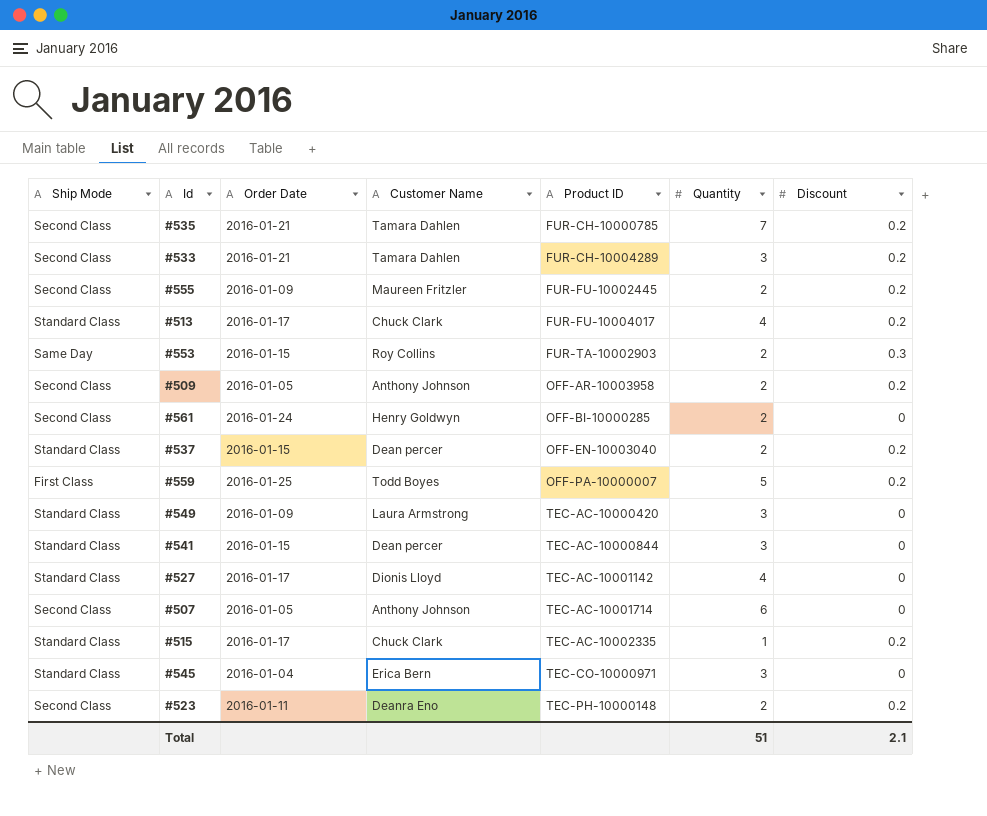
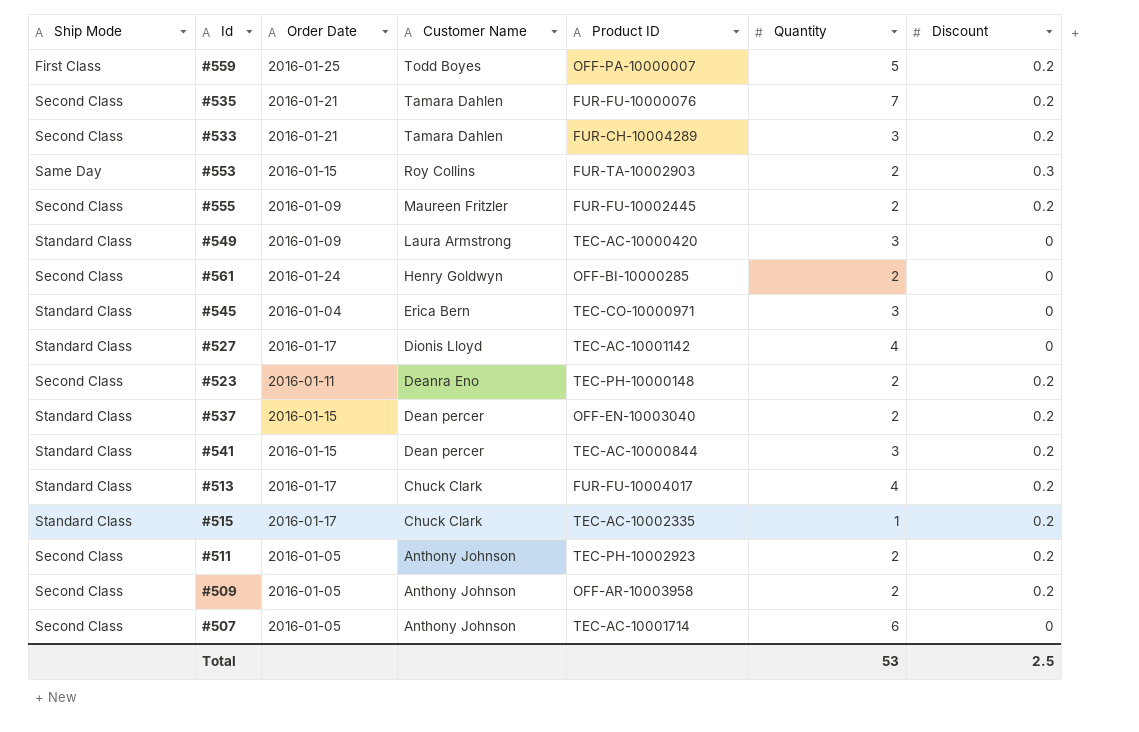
row order: Product ID ascending -> Customer Name descending
#535 | Product ID: FUR-CH-10000785 -> FUR-FU-10000076
#541 | Discount: 0 -> 0.2
row #511: none -> Second Class | 2016-01-05 | Anthony Johnson | TEC-PH-10002923 | 2 | 0.2
Total | Quantity: 51 -> 53
Total | Discount: 2.1 -> 2.5

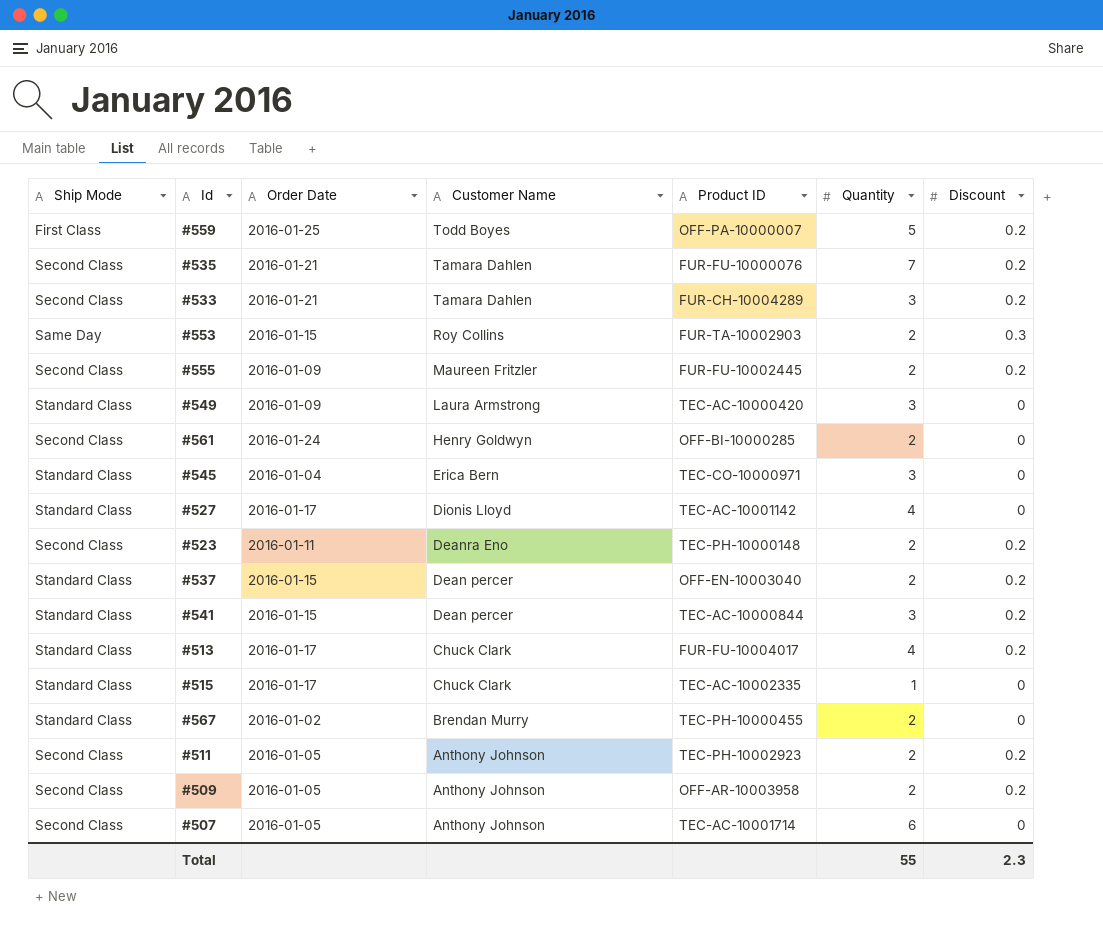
#515 | Discount: 0.2 -> 0
row #567: none -> Standard Class | 2016-01-02 | Brendan Murry | TEC-PH-10000455 | 2 | 0
Total | Quantity: 53 -> 55
Total | Discount: 2.5 -> 2.3

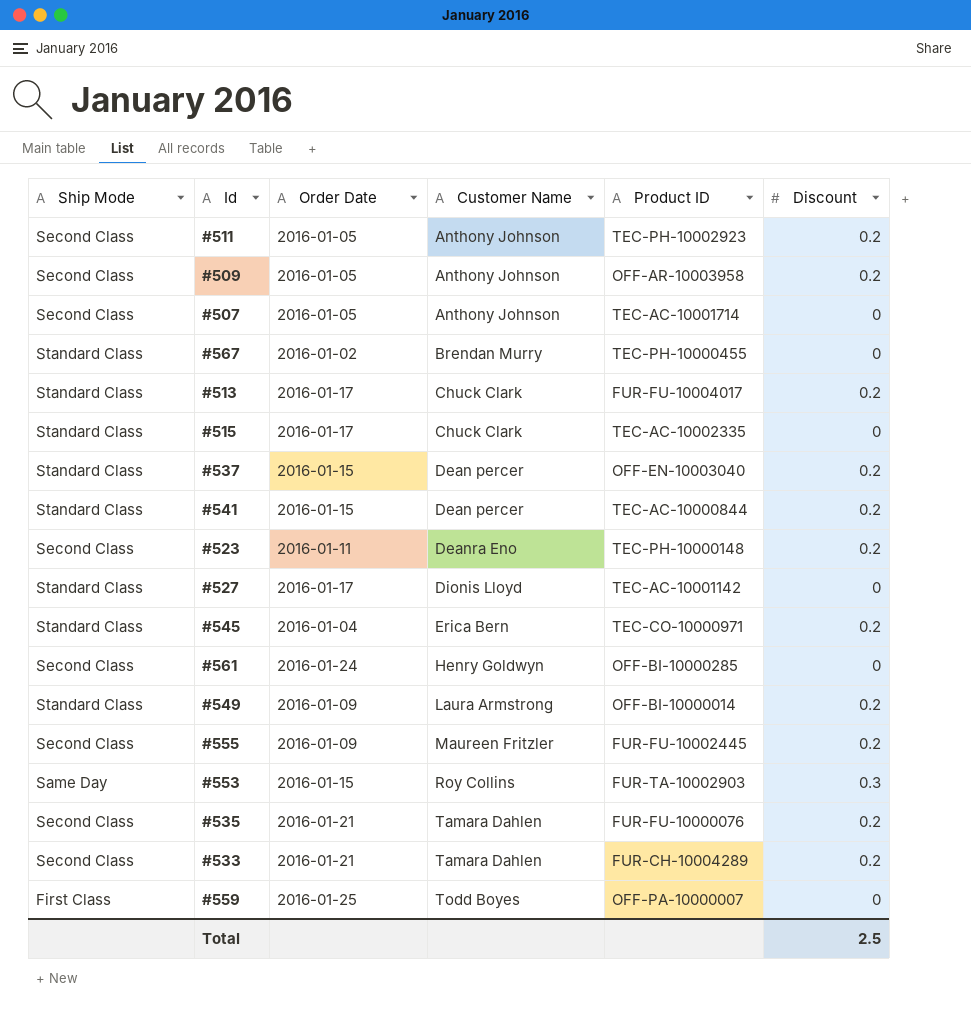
row order: Customer Name descending -> Customer Name ascending
column Quantity | position: 6 -> none
#545 | Discount: 0 -> 0.2
#549 | Product ID: TEC-AC-10000420 -> OFF-BI-10000014
#549 | Discount: 0 -> 0.2
#559 | Discount: 0.2 -> 0
Total | Discount: 2.3 -> 2.5

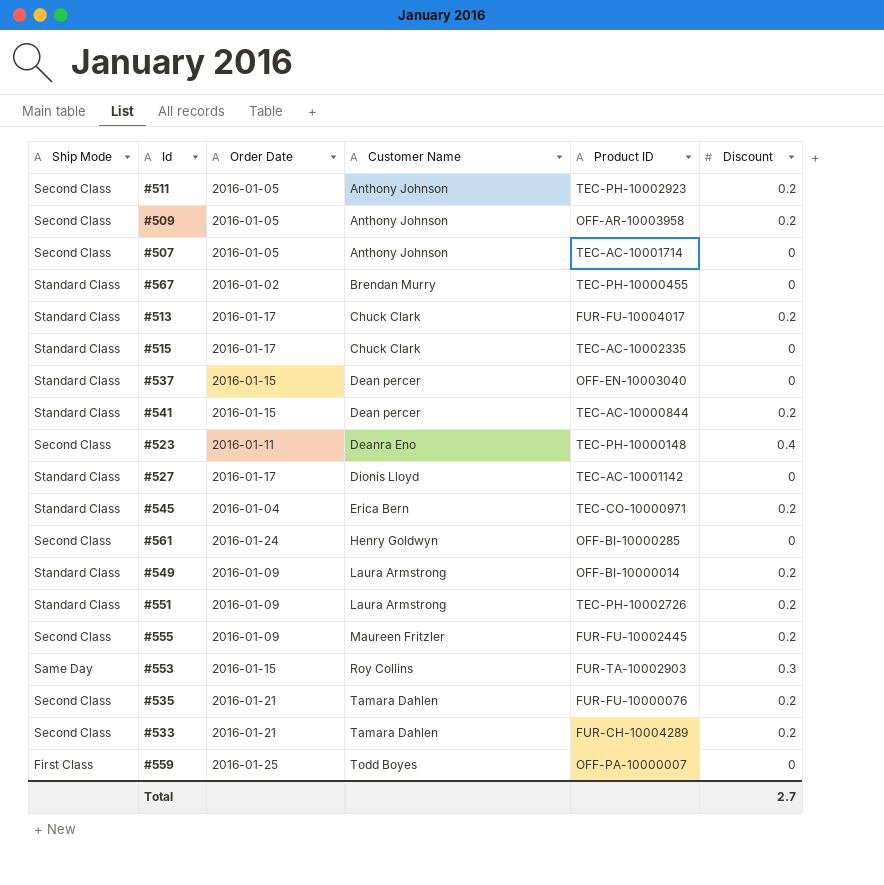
#537 | Discount: 0.2 -> 0
#523 | Discount: 0.2 -> 0.4
row #551: none -> Standard Class | 2016-01-09 | Laura Armstrong | TEC-PH-10002726 | 0.2
Total | Discount: 2.5 -> 2.7

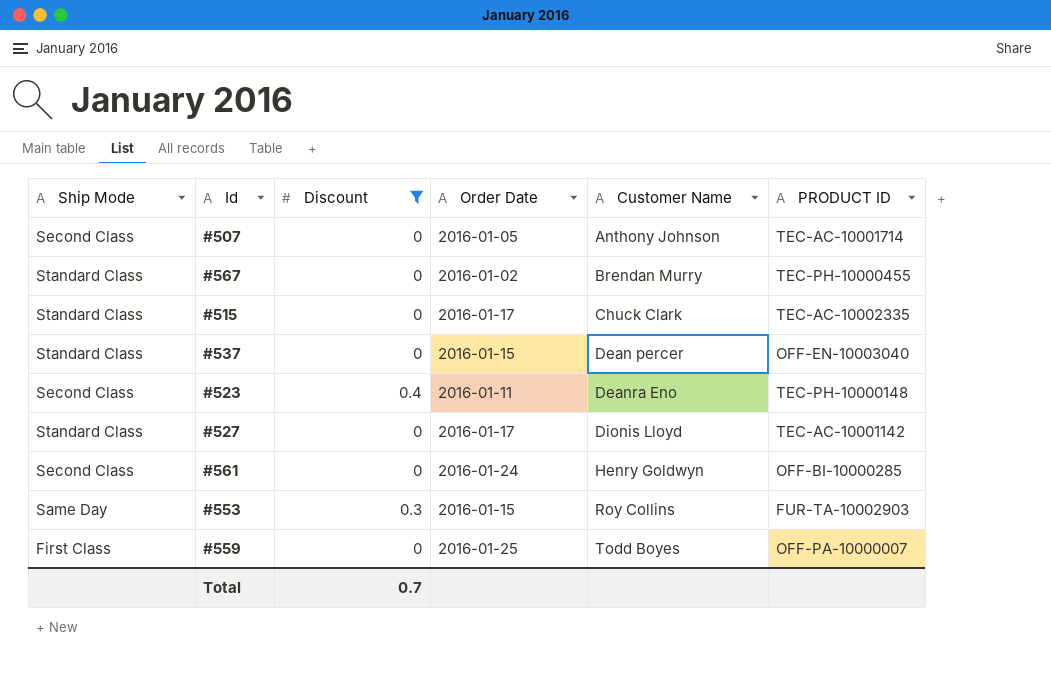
filter: none -> Discount != 0.2
column Discount | position: 6 -> 3
column name: Product ID -> PRODUCT ID
Total | Discount: 2.7 -> 0.7

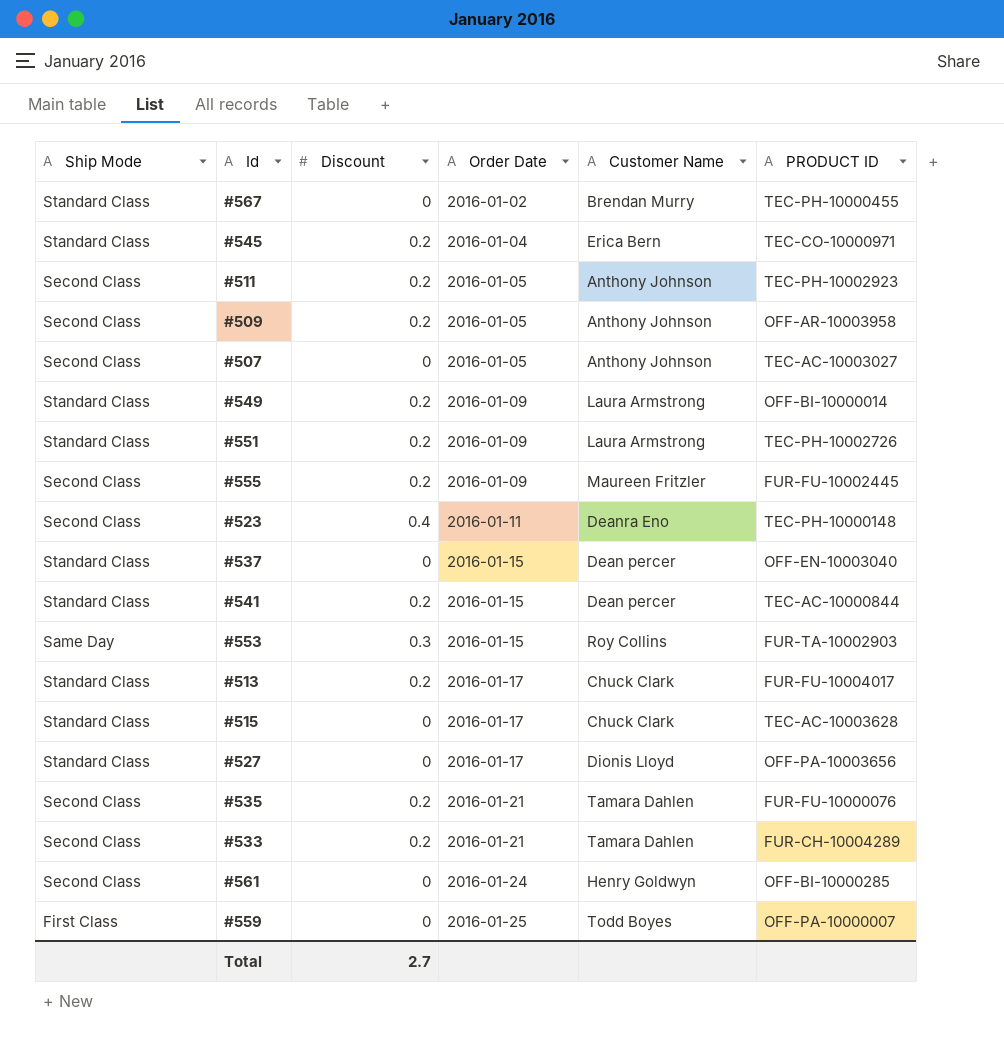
filter: Discount != 0.2 -> none
row order: Customer Name ascending -> Order Date ascending
#507 | PRODUCT ID: TEC-AC-10001714 -> TEC-AC-10003027
#515 | PRODUCT ID: TEC-AC-10002335 -> TEC-AC-10003628
#527 | PRODUCT ID: TEC-AC-10001142 -> OFF-PA-10003656
Total | Discount: 0.7 -> 2.7

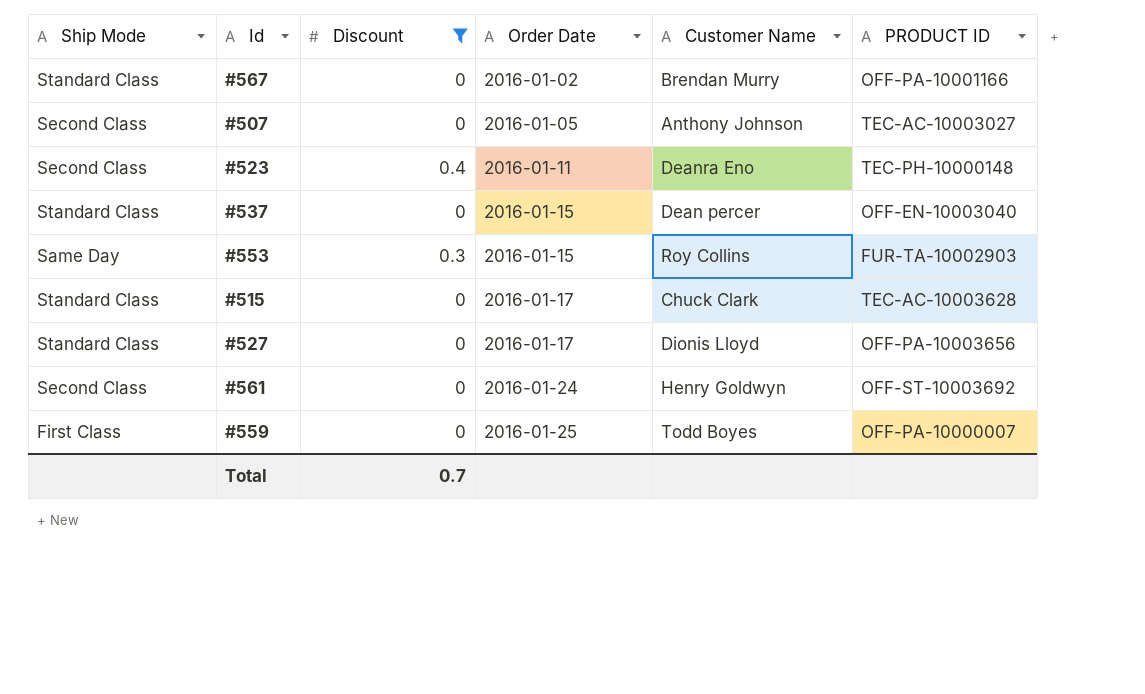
filter: none -> Discount != 0.2
#567 | PRODUCT ID: TEC-PH-10000455 -> OFF-PA-10001166
#561 | PRODUCT ID: OFF-BI-10000285 -> OFF-ST-10003692
Total | Discount: 2.7 -> 0.7

